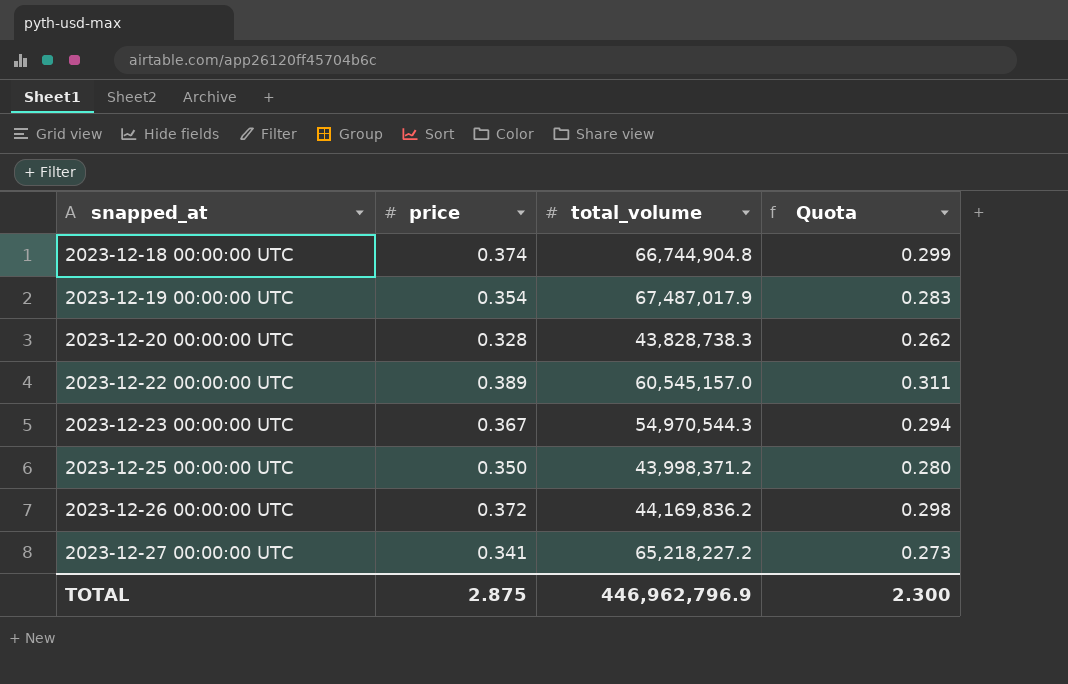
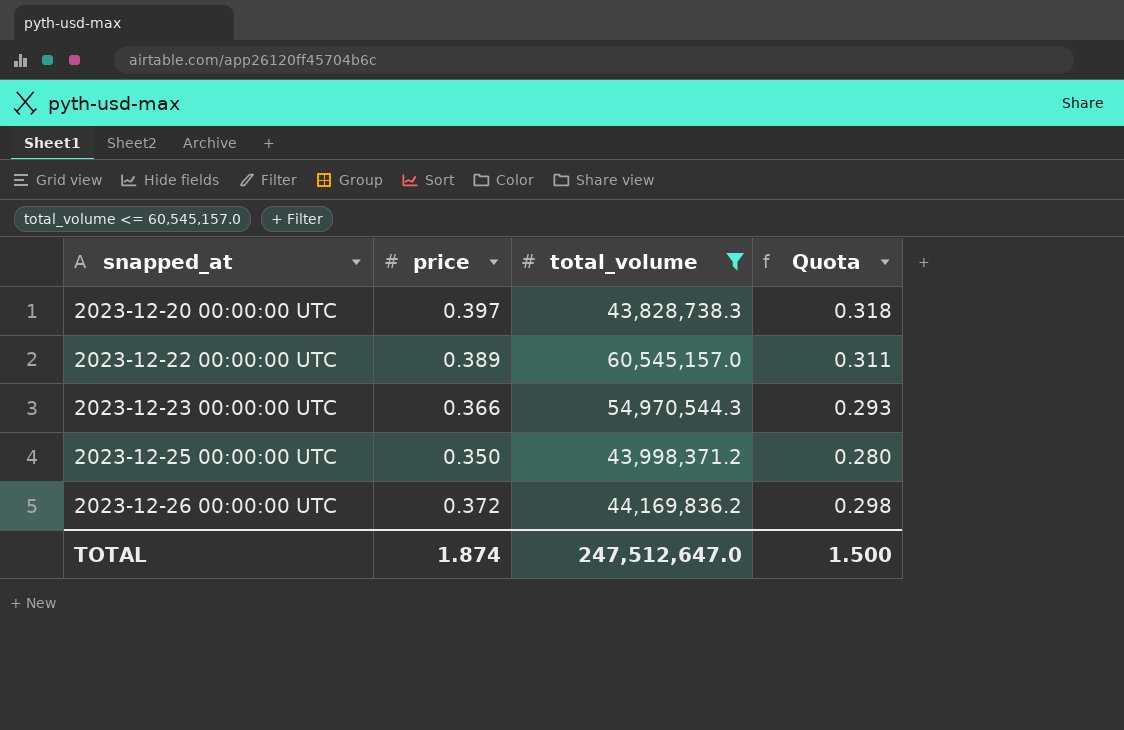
filter: none -> total_volume <= 60,545,157.0
2023-12-20 00:00:00 UTC | price: 0.328 -> 0.397
2023-12-20 00:00:00 UTC | Quota: 0.262 -> 0.318
2023-12-23 00:00:00 UTC | price: 0.367 -> 0.366
2023-12-23 00:00:00 UTC | Quota: 0.294 -> 0.293
TOTAL | price: 2.875 -> 1.874
TOTAL | total_volume: 446,962,796.9 -> 247,512,647.0
TOTAL | Quota: 2.300 -> 1.500

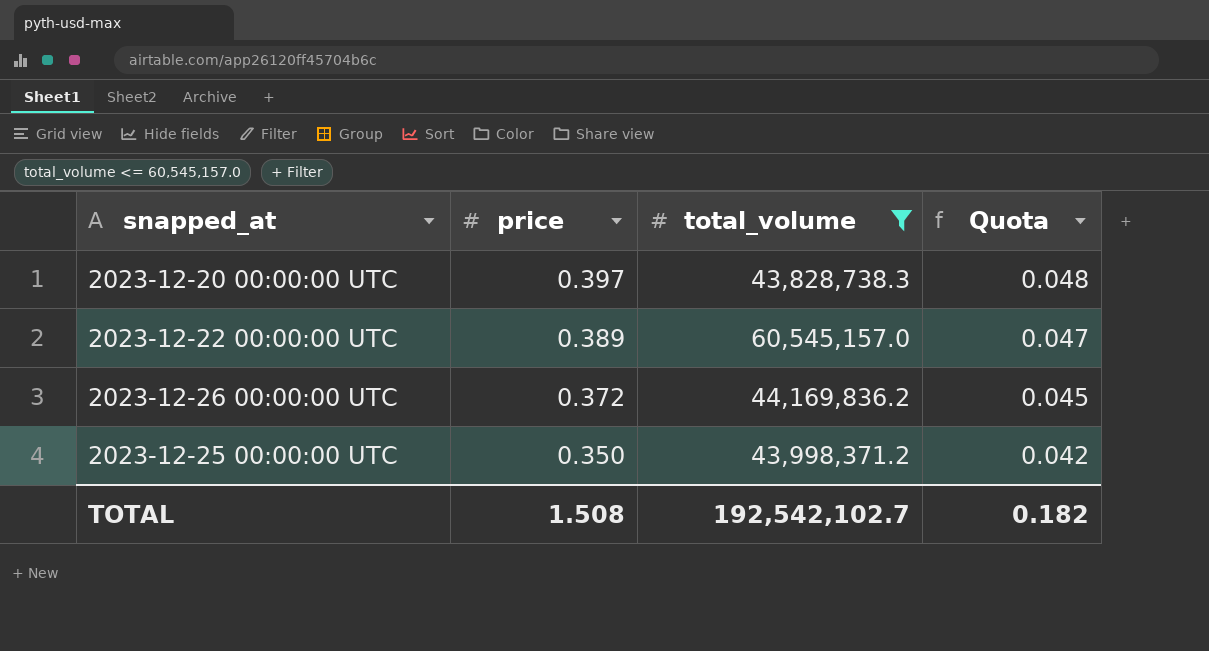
row order: snapped_at ascending -> price descending
column Quota | formula: [price] * 0.8 -> [price] * 0.12
row 2023-12-23 00:00:00 UTC: 0.366 | 54,970,544.3 | 0.293 -> none
TOTAL | price: 1.874 -> 1.508
TOTAL | total_volume: 247,512,647.0 -> 192,542,102.7
TOTAL | Quota: 1.500 -> 0.182

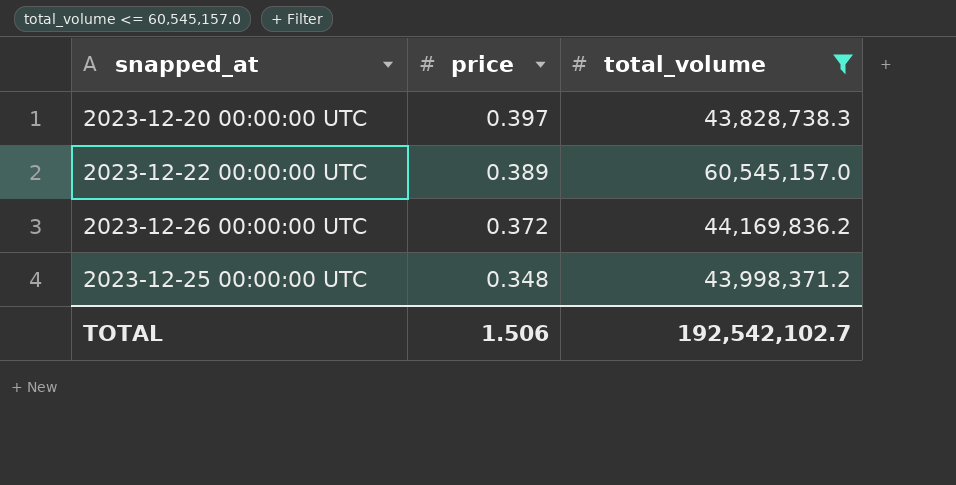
column Quota | formula: [price] * 0.12 -> none
2023-12-25 00:00:00 UTC | price: 0.350 -> 0.348
TOTAL | price: 1.508 -> 1.506

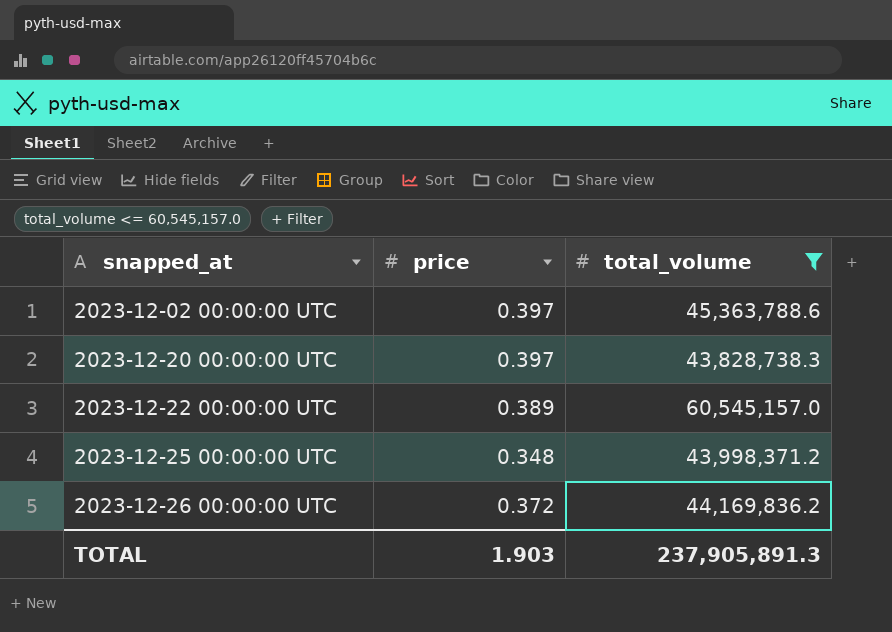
row order: price descending -> snapped_at ascending
row 2023-12-02 00:00:00 UTC: none -> 0.397 | 45,363,788.6
TOTAL | price: 1.506 -> 1.903
TOTAL | total_volume: 192,542,102.7 -> 237,905,891.3

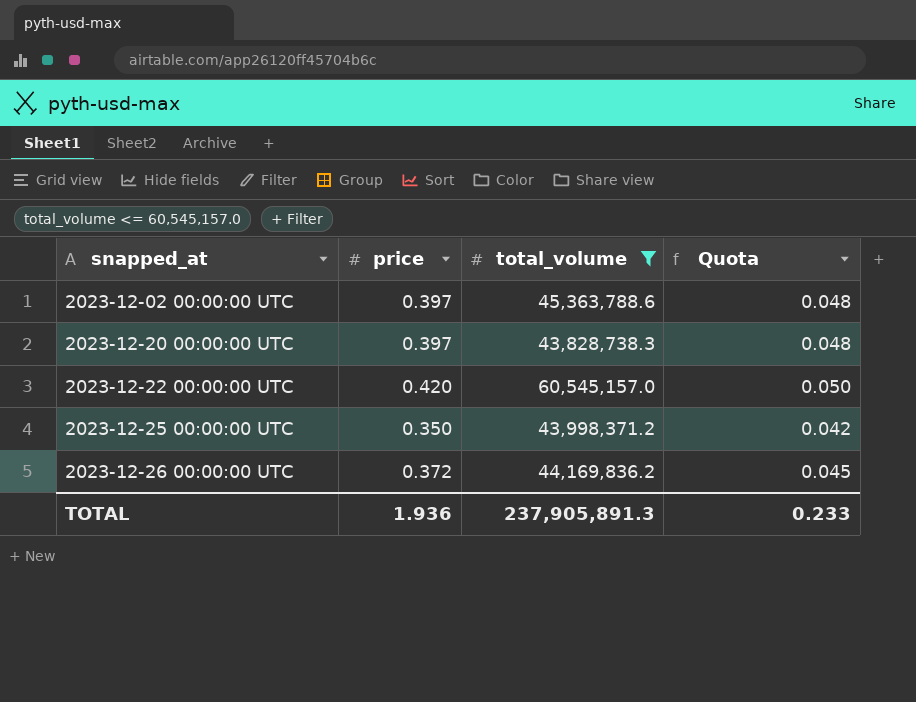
column Quota | formula: none -> [price] * 0.12
2023-12-22 00:00:00 UTC | price: 0.389 -> 0.420
2023-12-25 00:00:00 UTC | price: 0.348 -> 0.350
TOTAL | price: 1.903 -> 1.936

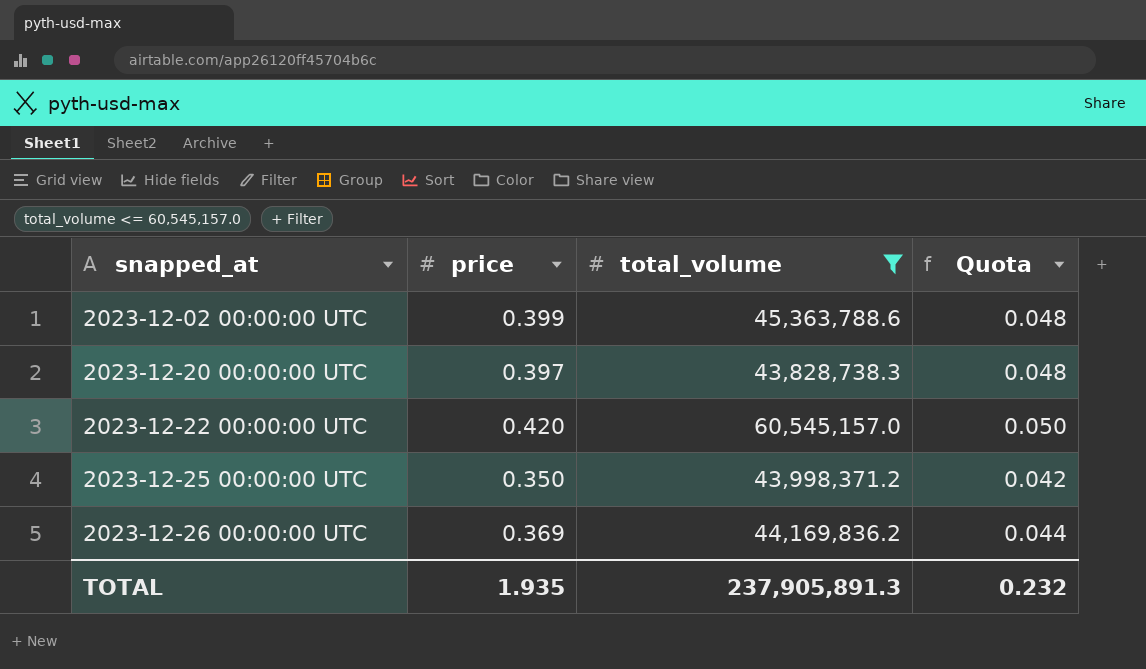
2023-12-02 00:00:00 UTC | price: 0.397 -> 0.399
2023-12-26 00:00:00 UTC | price: 0.372 -> 0.369
2023-12-26 00:00:00 UTC | Quota: 0.045 -> 0.044
TOTAL | price: 1.936 -> 1.935
TOTAL | Quota: 0.233 -> 0.232

